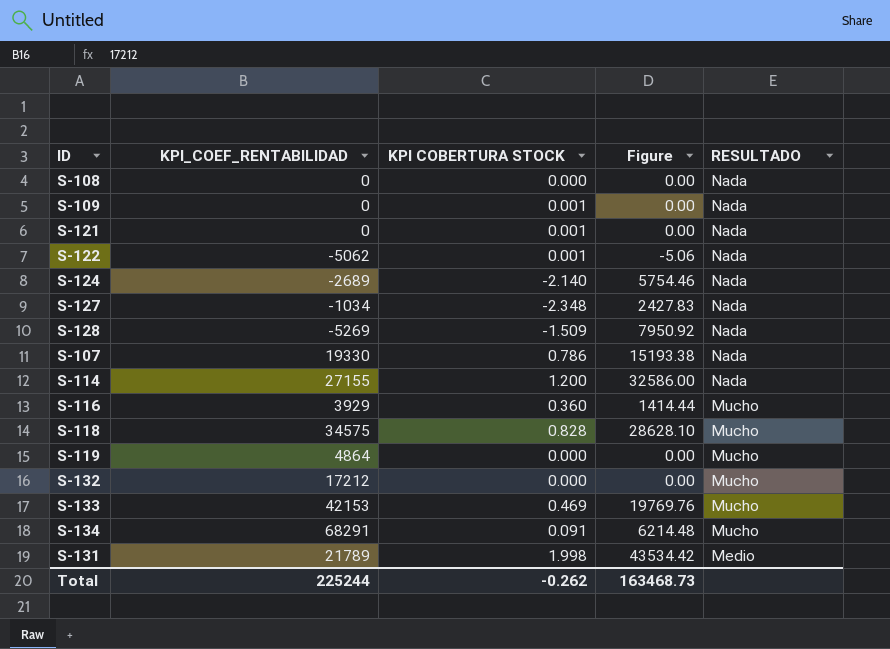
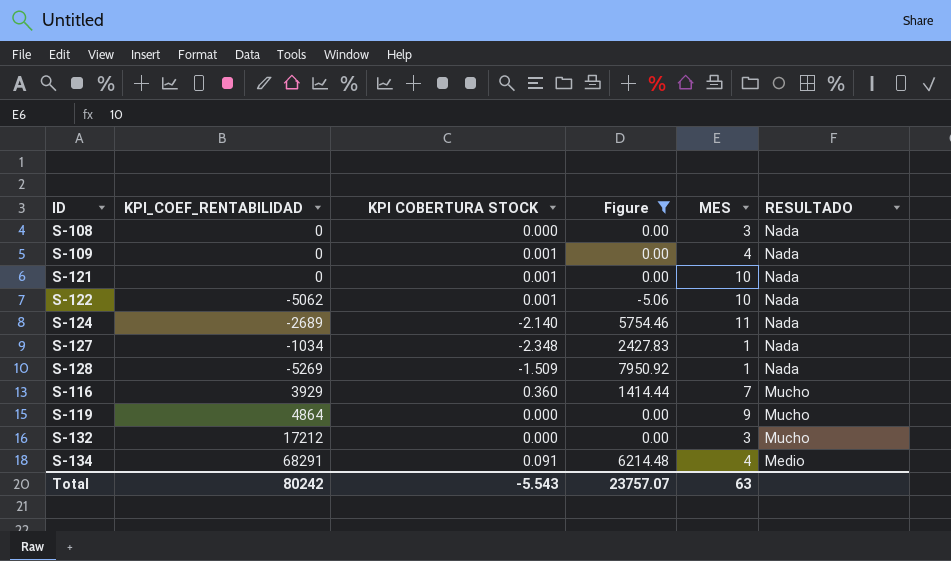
filter: none -> Figure <= 7950.92
column MES | position: none -> 5
S-134 | RESULTADO: Mucho -> Medio
Total | KPI_COEF_RENTABILIDAD: 225244 -> 80242
Total | KPI COBERTURA STOCK: -0.262 -> -5.543
Total | Figure: 163468.73 -> 23757.07

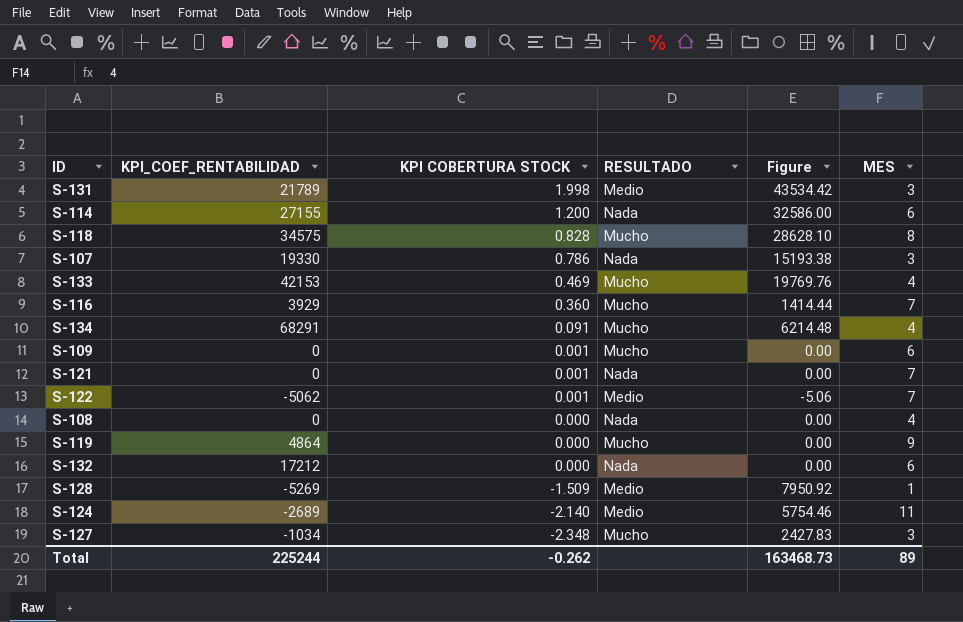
filter: Figure <= 7950.92 -> none
row order: RESULTADO descending -> KPI COBERTURA STOCK descending
column RESULTADO | position: 6 -> 4
S-134 | RESULTADO: Medio -> Mucho
S-109 | RESULTADO: Nada -> Mucho
S-109 | MES: 4 -> 6
S-121 | MES: 10 -> 7
S-122 | RESULTADO: Nada -> Medio
S-122 | MES: 10 -> 7
S-108 | MES: 3 -> 4
S-132 | RESULTADO: Mucho -> Nada
S-132 | MES: 3 -> 6
S-128 | RESULTADO: Nada -> Medio
S-124 | RESULTADO: Nada -> Medio
S-127 | RESULTADO: Nada -> Mucho
S-127 | MES: 1 -> 3
Total | KPI_COEF_RENTABILIDAD: 80242 -> 225244
Total | KPI COBERTURA STOCK: -5.543 -> -0.262
Total | Figure: 23757.07 -> 163468.73
Total | MES: 63 -> 89

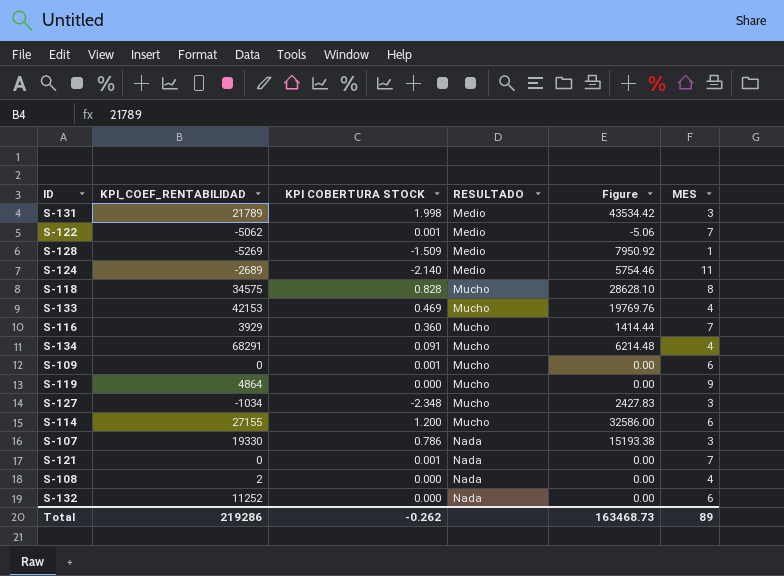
row order: KPI COBERTURA STOCK descending -> RESULTADO ascending
S-114 | RESULTADO: Nada -> Mucho
S-108 | KPI_COEF_RENTABILIDAD: 0 -> 2
S-132 | KPI_COEF_RENTABILIDAD: 17212 -> 11252
Total | KPI_COEF_RENTABILIDAD: 225244 -> 219286

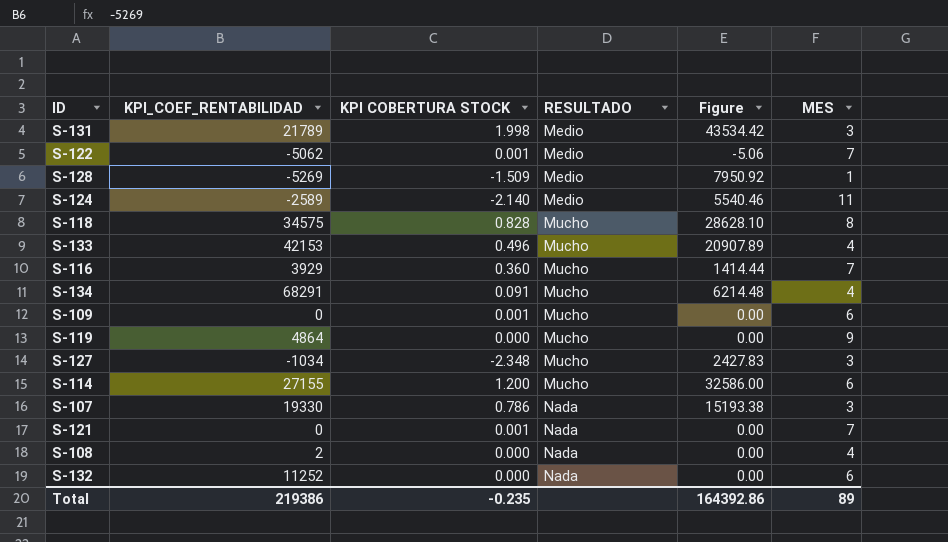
S-124 | KPI_COEF_RENTABILIDAD: -2689 -> -2589
S-124 | Figure: 5754.46 -> 5540.46
S-133 | KPI COBERTURA STOCK: 0.469 -> 0.496
S-133 | Figure: 19769.76 -> 20907.89
Total | KPI_COEF_RENTABILIDAD: 219286 -> 219386
Total | KPI COBERTURA STOCK: -0.262 -> -0.235
Total | Figure: 163468.73 -> 164392.86

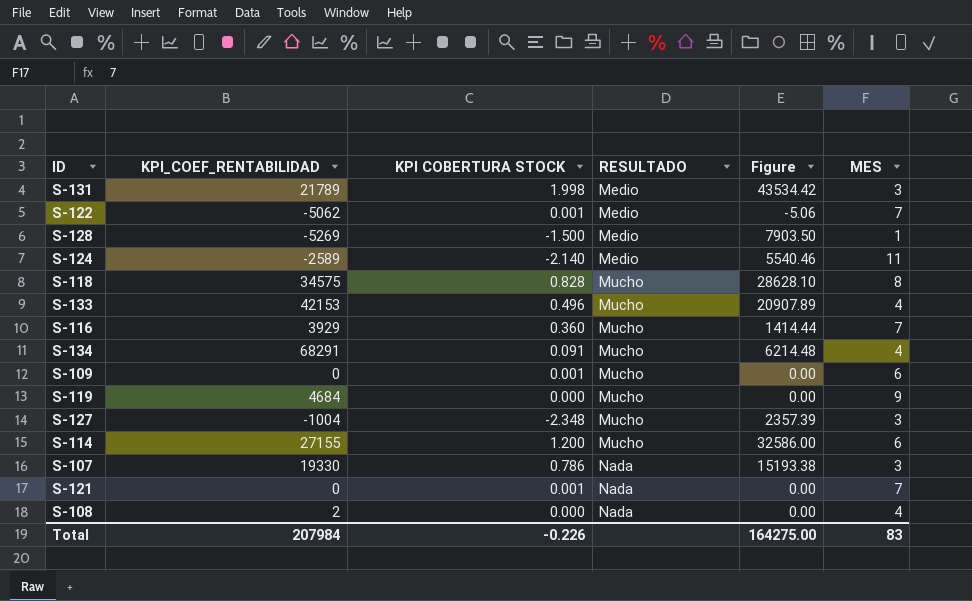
row S-132: 11252 | 0.000 | Nada | 0.00 | 6 -> none
S-128 | KPI COBERTURA STOCK: -1.509 -> -1.500
S-128 | Figure: 7950.92 -> 7903.50
S-119 | KPI_COEF_RENTABILIDAD: 4864 -> 4684
S-127 | KPI_COEF_RENTABILIDAD: -1034 -> -1004
S-127 | Figure: 2427.83 -> 2357.39
Total | KPI_COEF_RENTABILIDAD: 219386 -> 207984
Total | KPI COBERTURA STOCK: -0.235 -> -0.226
Total | Figure: 164392.86 -> 164275.00
Total | MES: 89 -> 83

